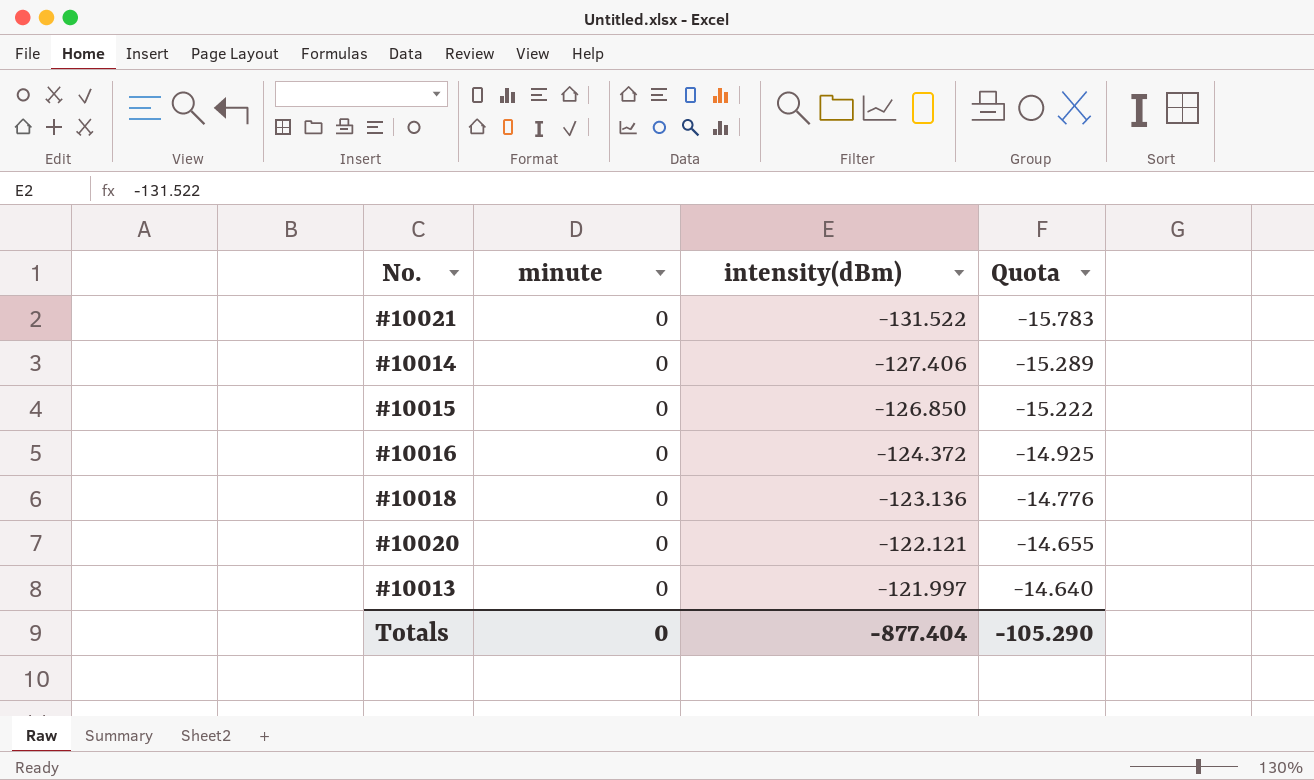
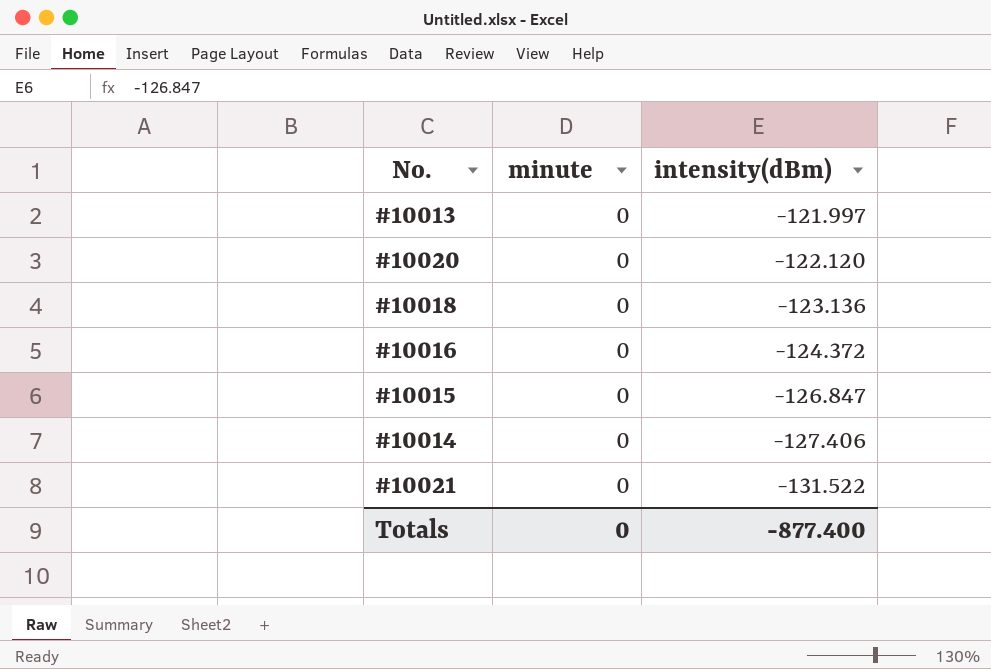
row order: intensity(dBm) ascending -> intensity(dBm) descending
column Quota | formula: [intensity(dBm)] * 0.12 -> none
#10020 | intensity(dBm): -122.121 -> -122.120
#10015 | intensity(dBm): -126.850 -> -126.847
Totals | intensity(dBm): -877.404 -> -877.400

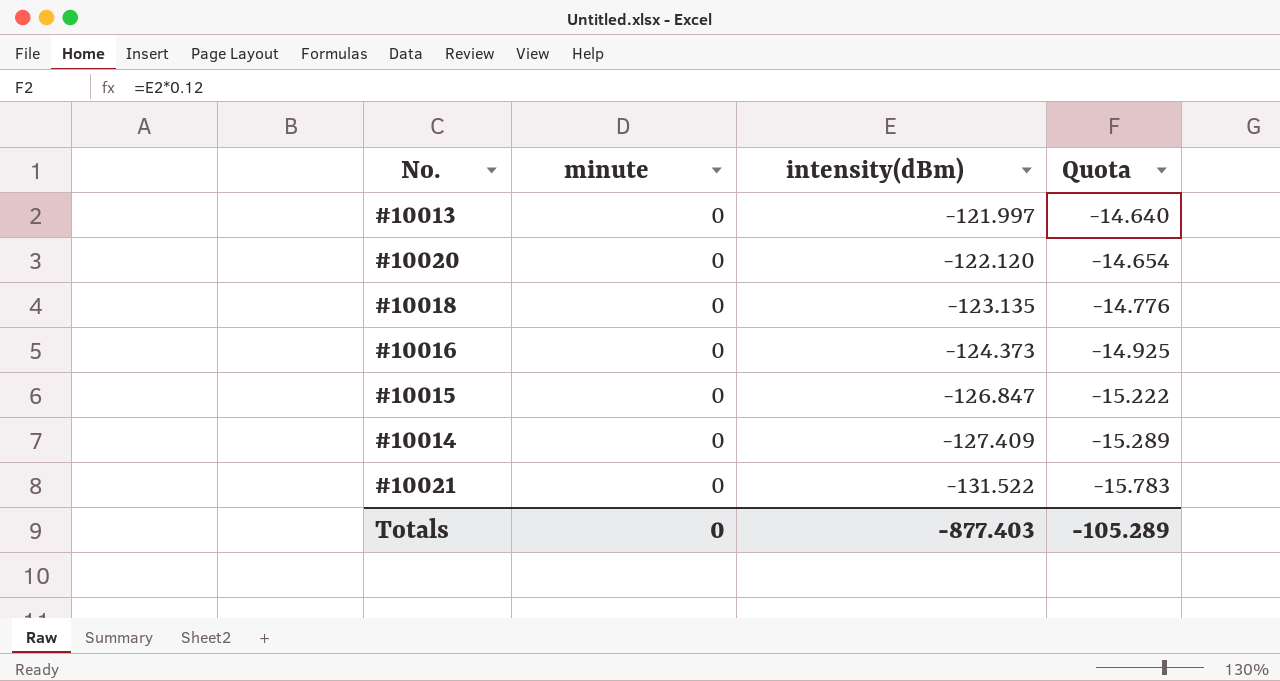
column Quota | formula: none -> [intensity(dBm)] * 0.12
#10018 | intensity(dBm): -123.136 -> -123.135
#10016 | intensity(dBm): -124.372 -> -124.373
#10014 | intensity(dBm): -127.406 -> -127.409
Totals | intensity(dBm): -877.400 -> -877.403

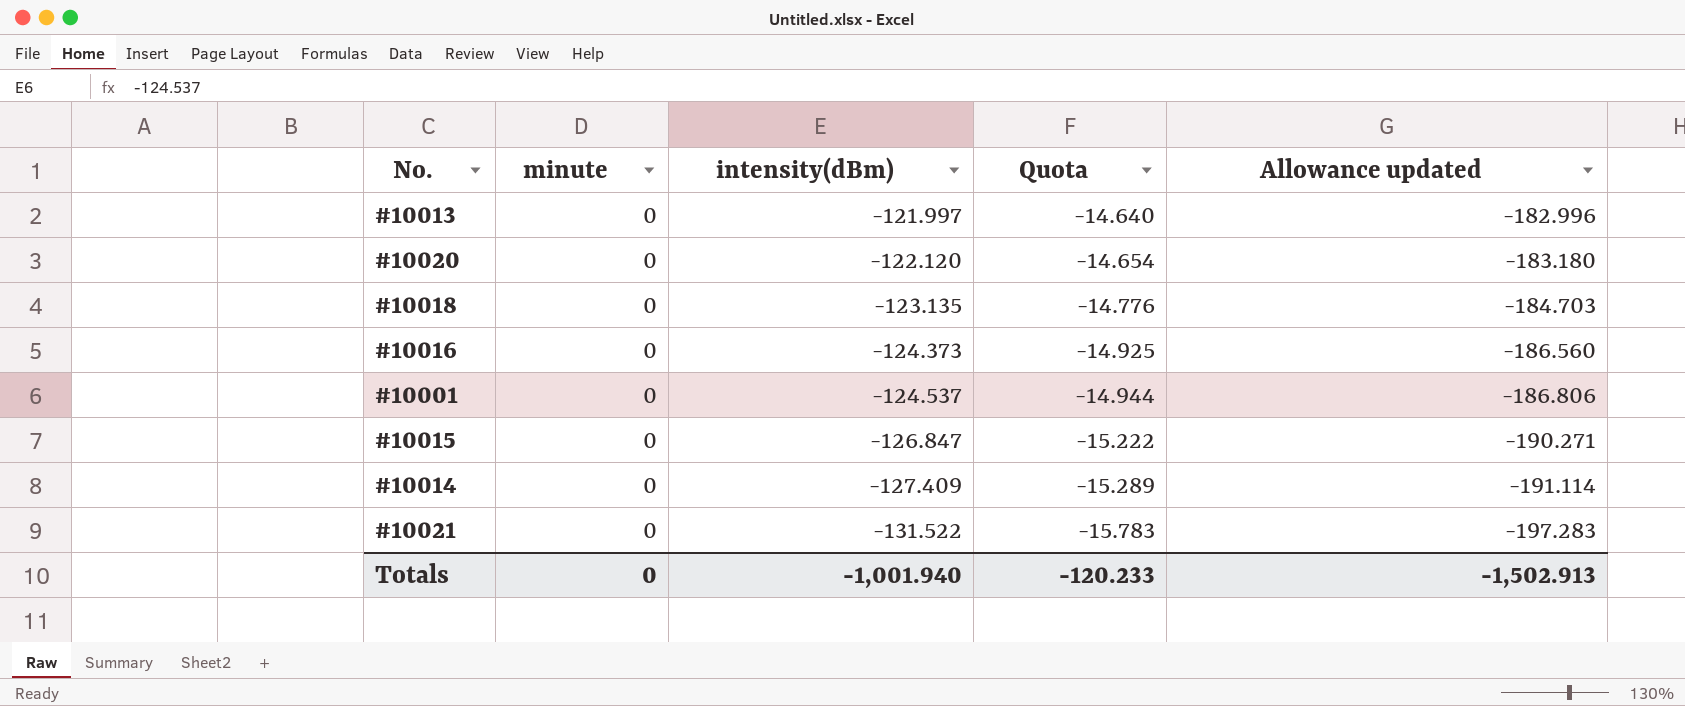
column Allowance updated | formula: none -> [intensity(dBm)] * 1.5
row #10001: none -> 0 | -124.537 | -14.944 | -186.806
Totals | intensity(dBm): -877.403 -> -1,001.940
Totals | Quota: -105.289 -> -120.233

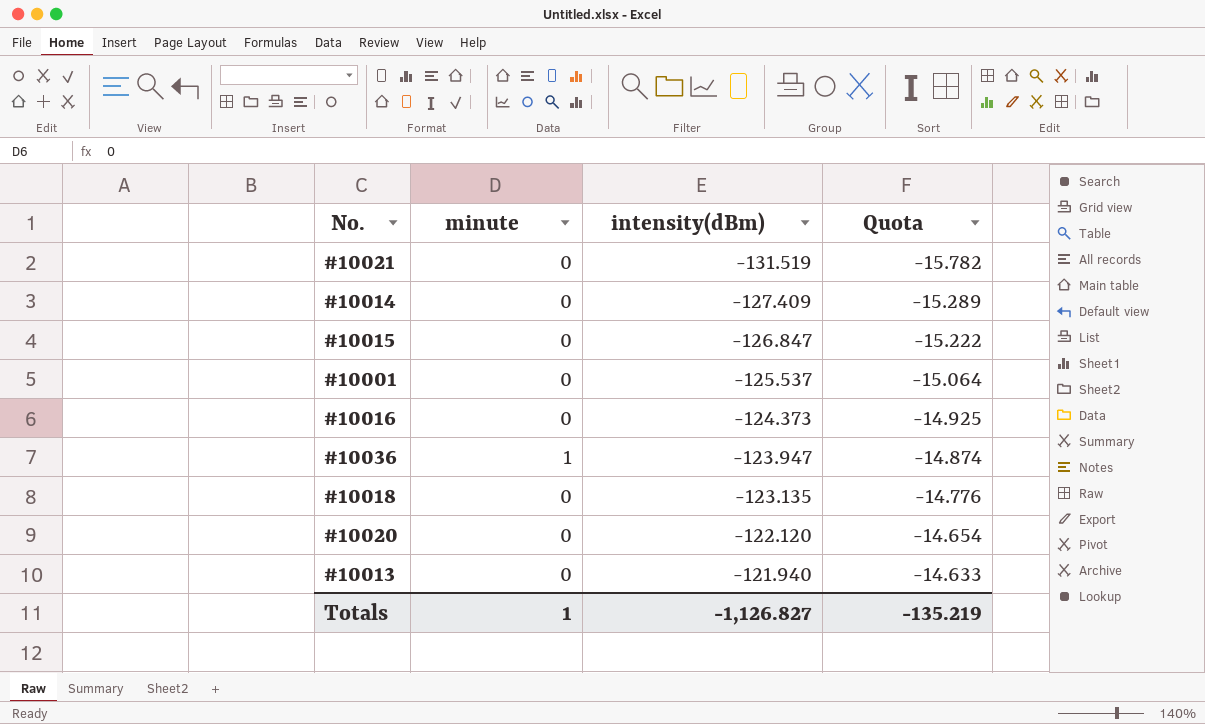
row order: intensity(dBm) descending -> intensity(dBm) ascending
column Allowance updated | formula: [intensity(dBm)] * 1.5 -> none
#10021 | intensity(dBm): -131.522 -> -131.519
#10021 | Quota: -15.783 -> -15.782
#10001 | intensity(dBm): -124.537 -> -125.537
#10001 | Quota: -14.944 -> -15.064
row #10036: none -> 1 | -123.947 | -14.874
#10013 | intensity(dBm): -121.997 -> -121.940
#10013 | Quota: -14.640 -> -14.633
Totals | minute: 0 -> 1
Totals | intensity(dBm): -1,001.940 -> -1,126.827
Totals | Quota: -120.233 -> -135.219

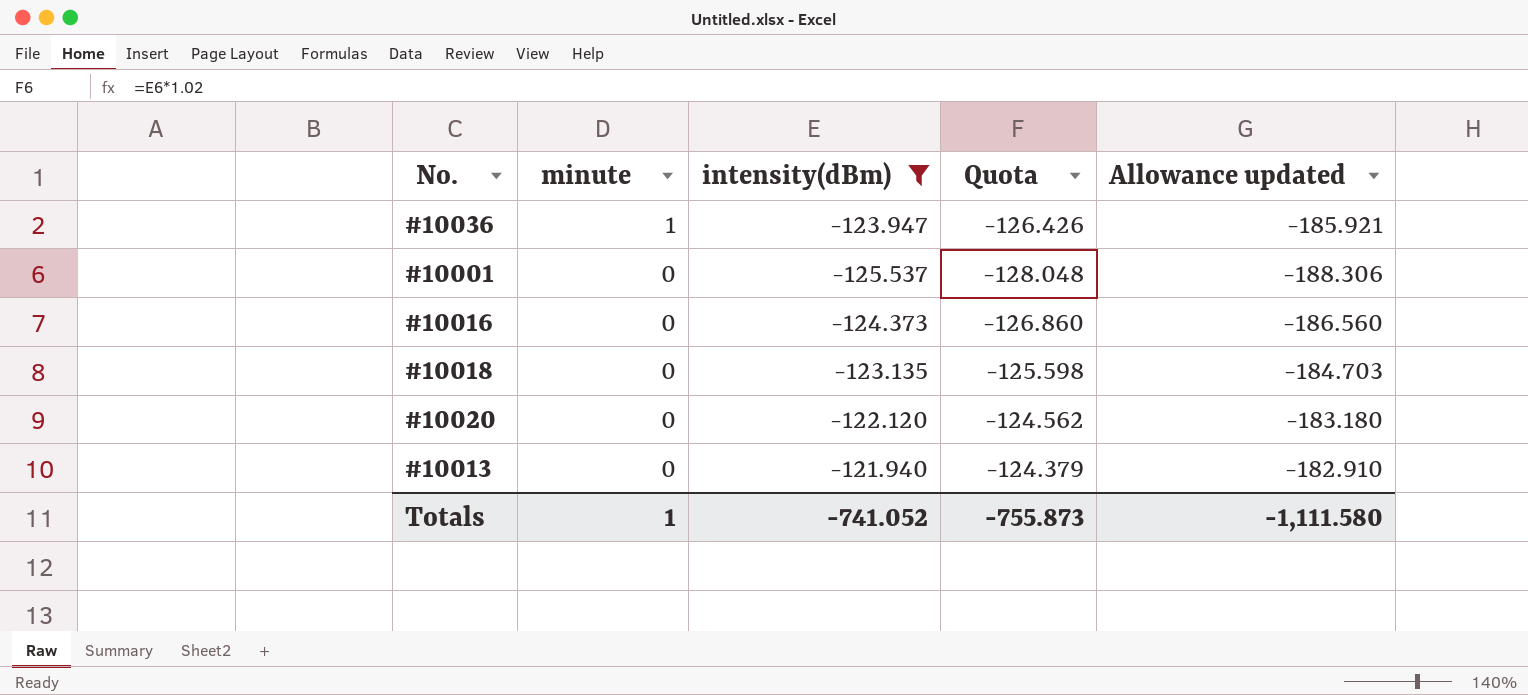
filter: none -> intensity(dBm) >= -125.537
row order: intensity(dBm) ascending -> minute descending
column Quota | formula: [intensity(dBm)] * 0.12 -> [intensity(dBm)] * 1.02
column Allowance updated | formula: none -> [intensity(dBm)] * 1.5
Totals | intensity(dBm): -1,126.827 -> -741.052
Totals | Quota: -135.219 -> -755.873

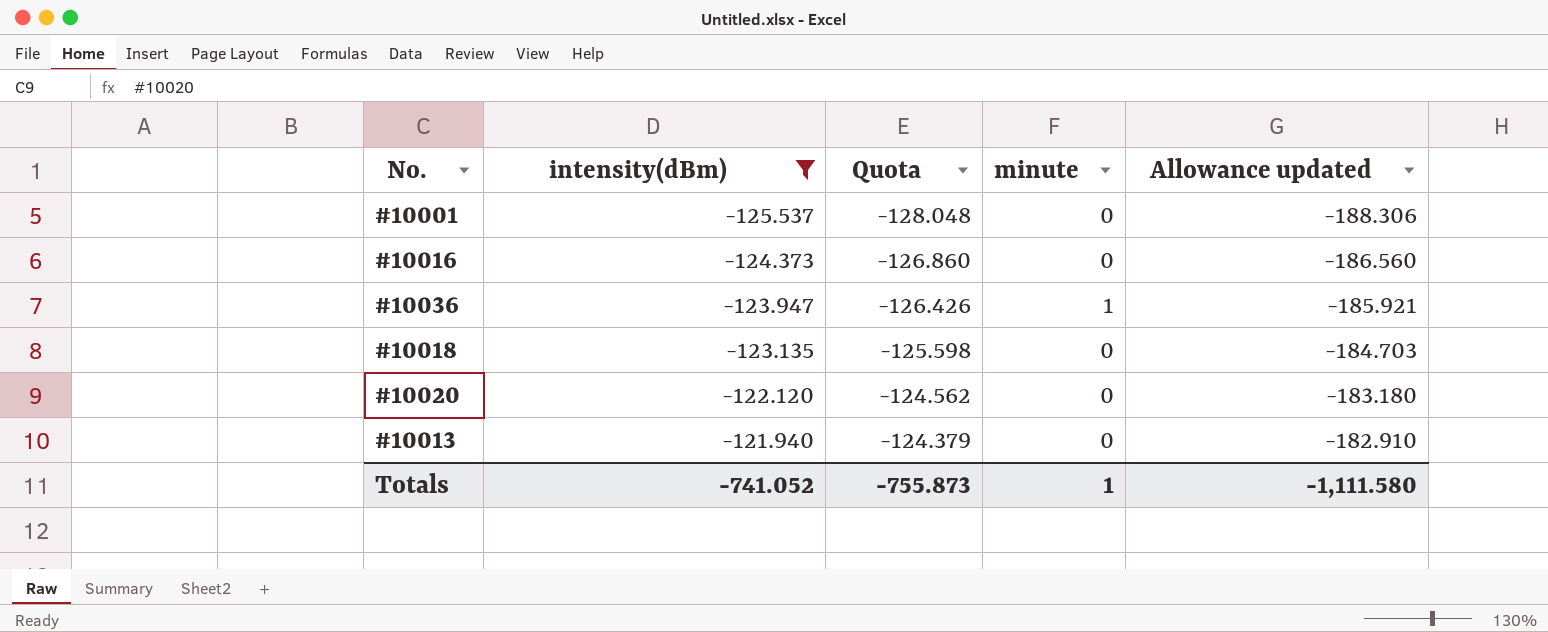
row order: minute descending -> intensity(dBm) ascending
column minute | position: 2 -> 4

